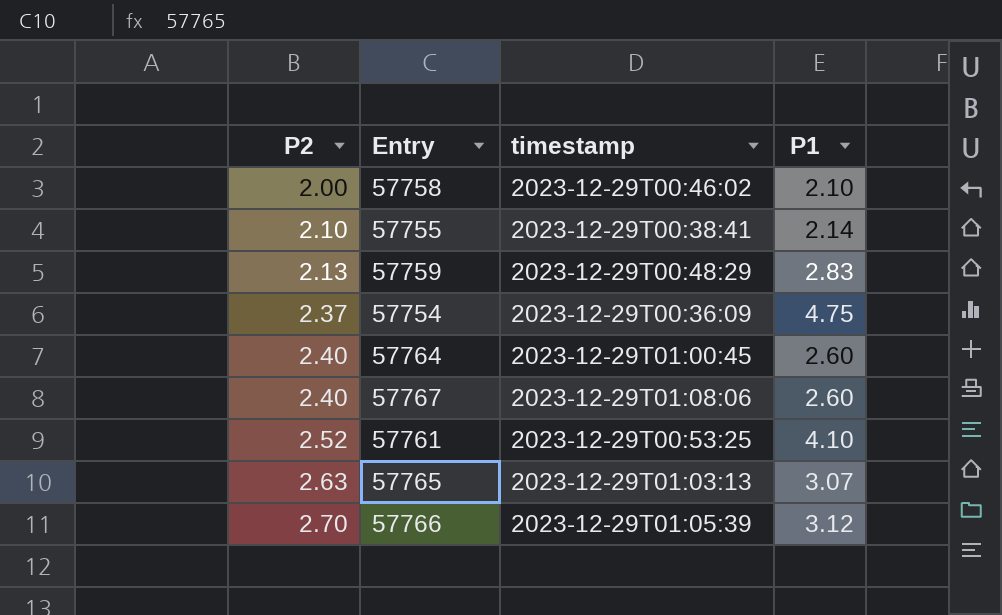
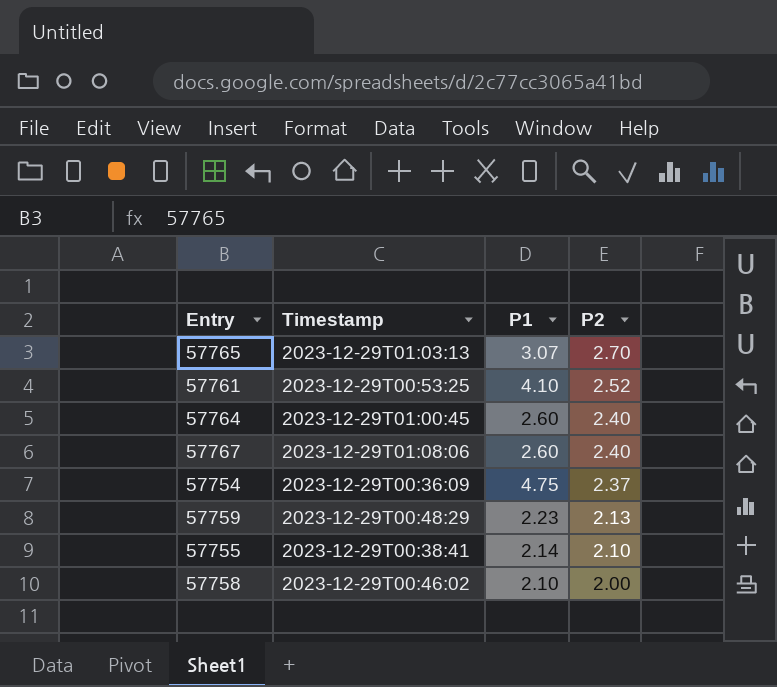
row order: P2 ascending -> P2 descending
column name: timestamp -> Timestamp
column P2 | position: 1 -> 4
row 57766: 2.70 | 2023-12-29T01:05:39 | 3.12 -> none
57765 | P2: 2.63 -> 2.70
57759 | P1: 2.83 -> 2.23

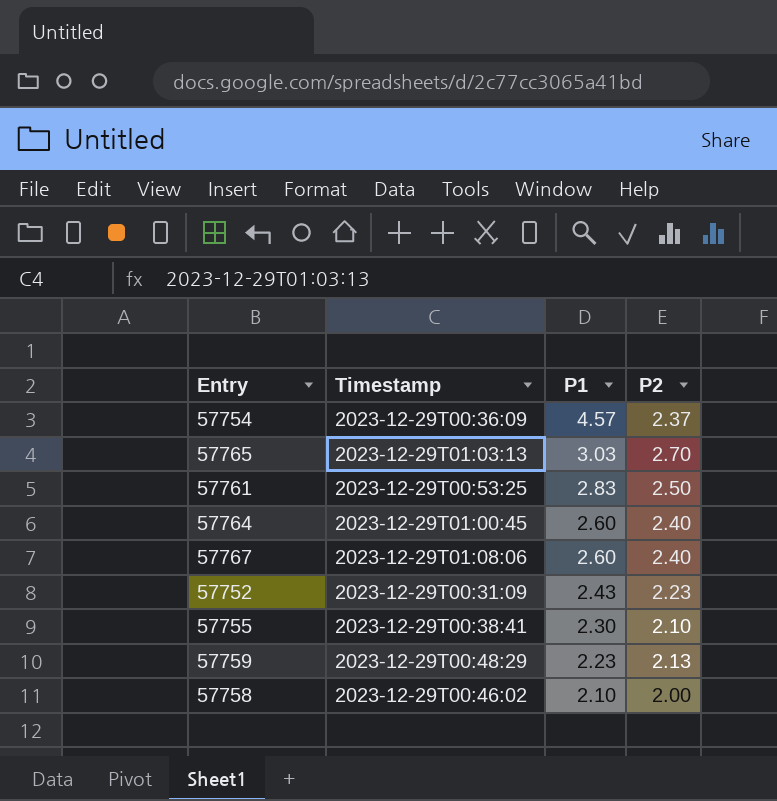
row order: P2 descending -> P1 descending
57754 | P1: 4.75 -> 4.57
57765 | P1: 3.07 -> 3.03
57761 | P1: 4.10 -> 2.83
57761 | P2: 2.52 -> 2.50
row 57752: none -> 2023-12-29T00:31:09 | 2.43 | 2.23
57755 | P1: 2.14 -> 2.30

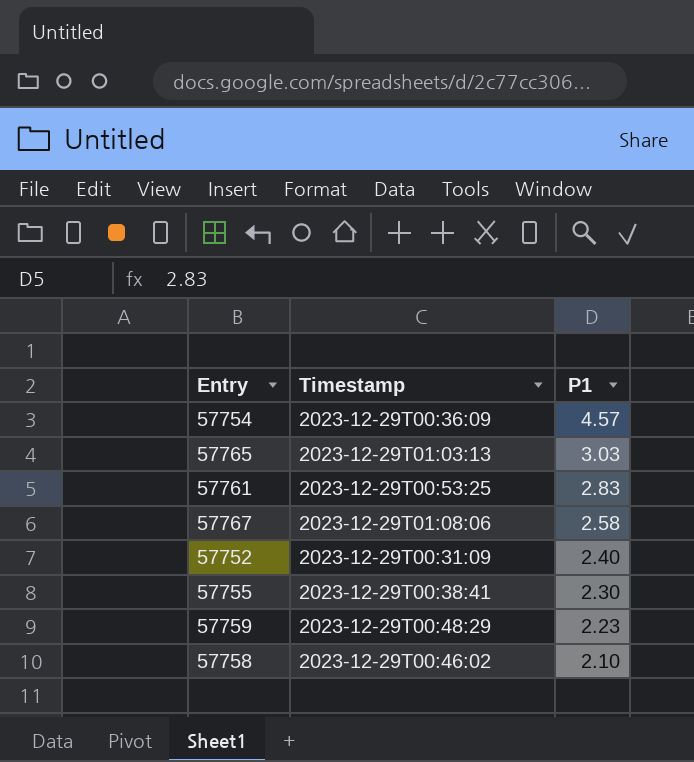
column P2 | position: 4 -> none
row 57764: 2023-12-29T01:00:45 | 2.60 | 2.40 -> none
57767 | P1: 2.60 -> 2.58
57752 | P1: 2.43 -> 2.40

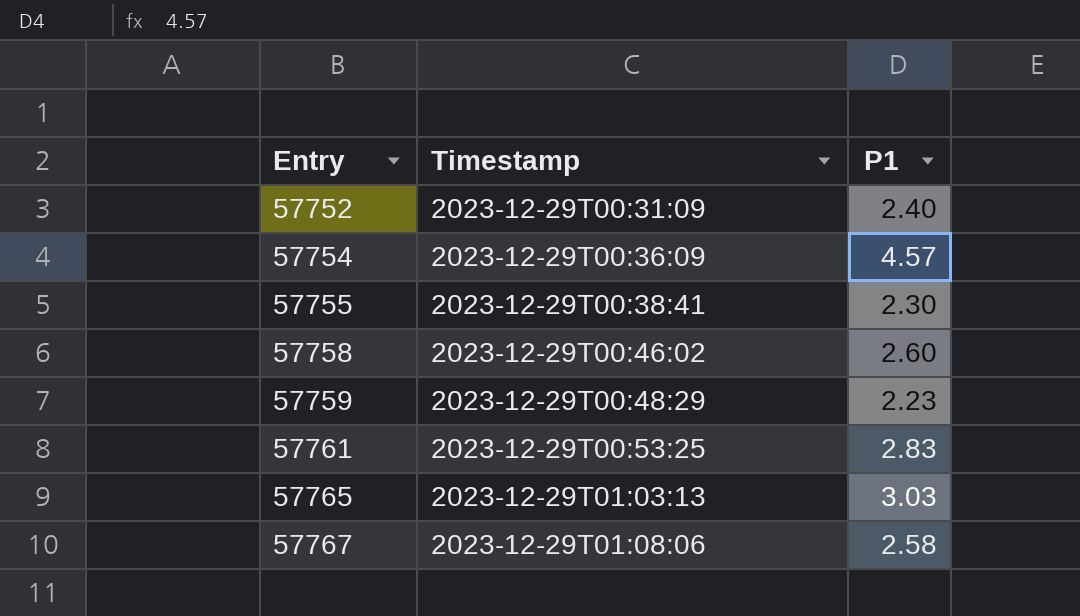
row order: P1 descending -> Entry ascending
57758 | P1: 2.10 -> 2.60

